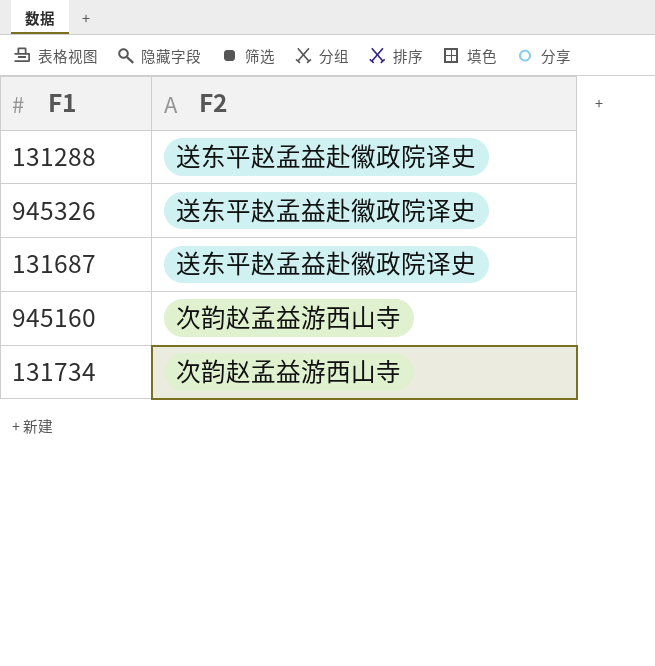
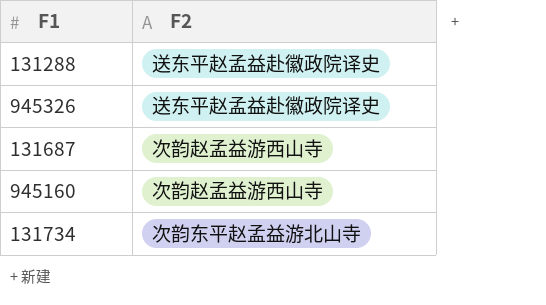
131687 | F2: 送东平赵孟益赴徽政院译史 -> 次韵赵孟益游西山寺
131734 | F2: 次韵赵孟益游西山寺 -> 次韵东平赵孟益游北山寺

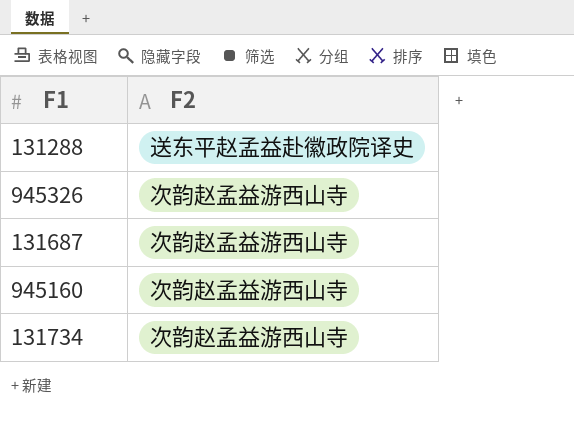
945326 | F2: 送东平赵孟益赴徽政院译史 -> 次韵赵孟益游西山寺
131734 | F2: 次韵东平赵孟益游北山寺 -> 次韵赵孟益游西山寺

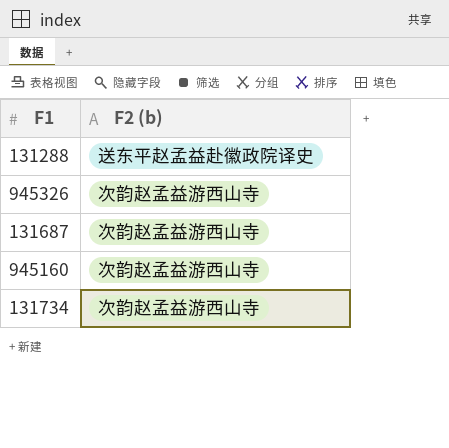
column name: F2 -> F2 (b)

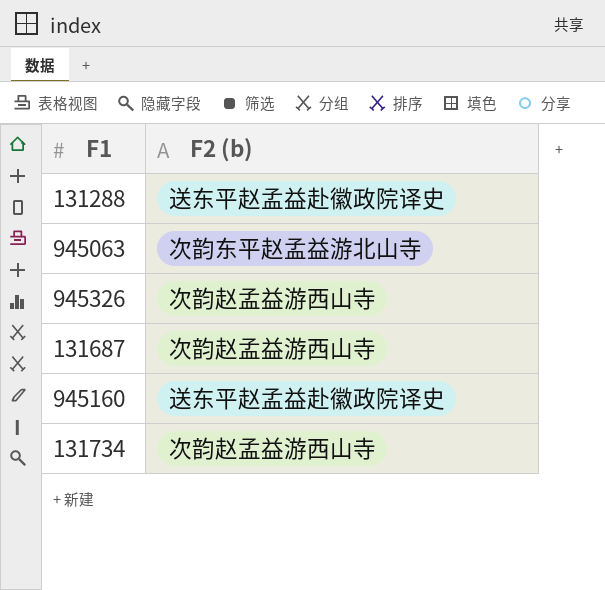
row 945063: none -> 次韵东平赵孟益游北山寺
945160 | F2 (b): 次韵赵孟益游西山寺 -> 送东平赵孟益赴徽政院译史

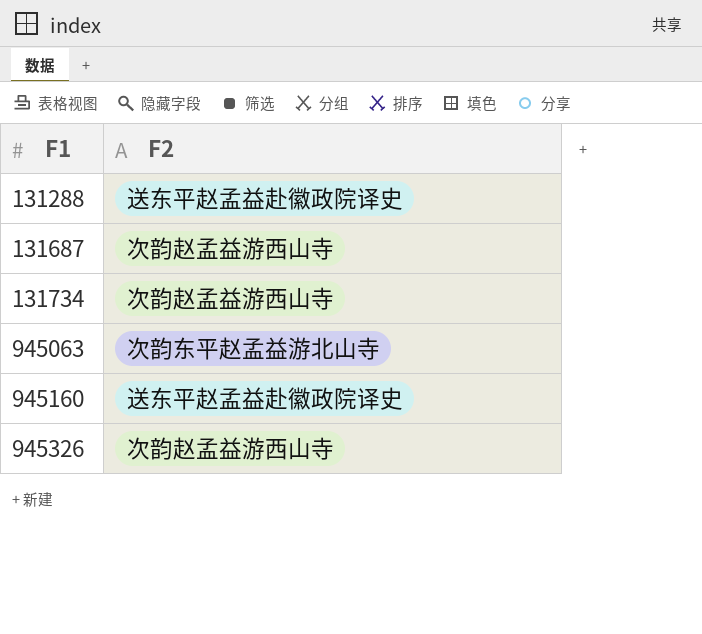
row order: none -> F1 ascending
column name: F2 (b) -> F2

